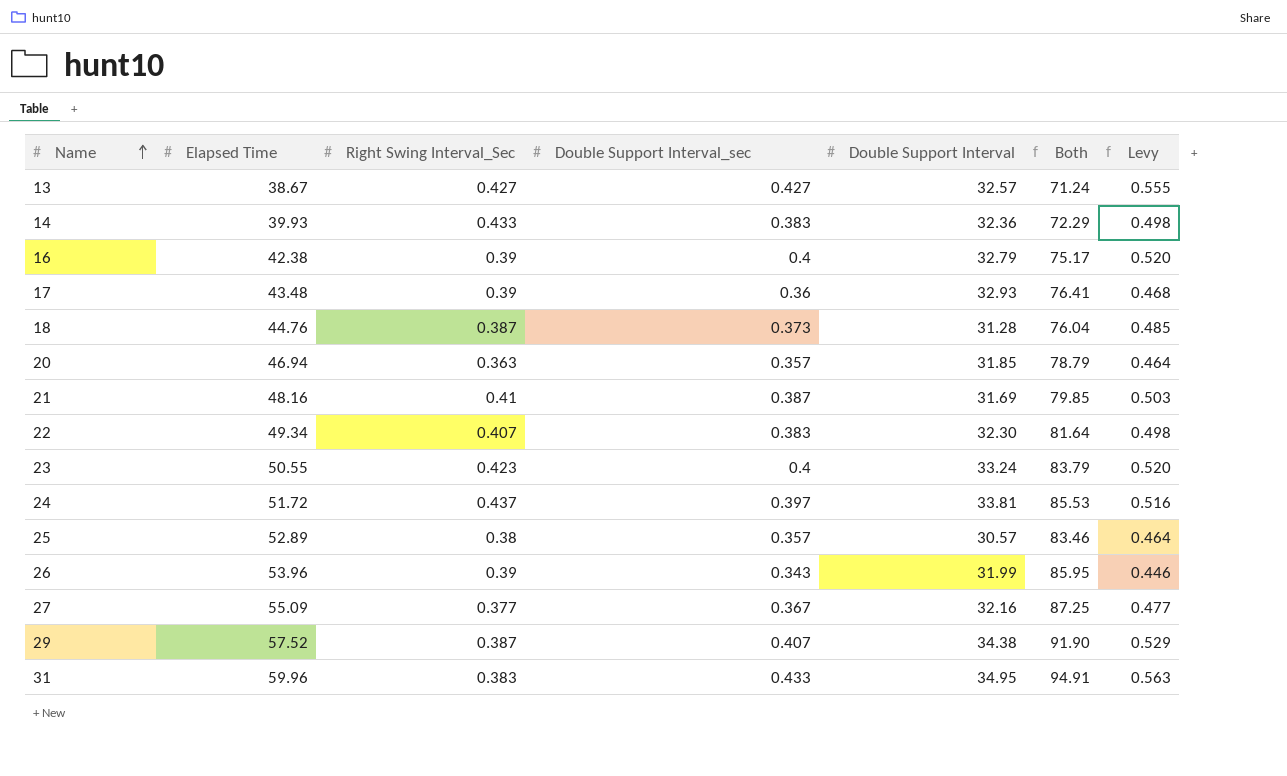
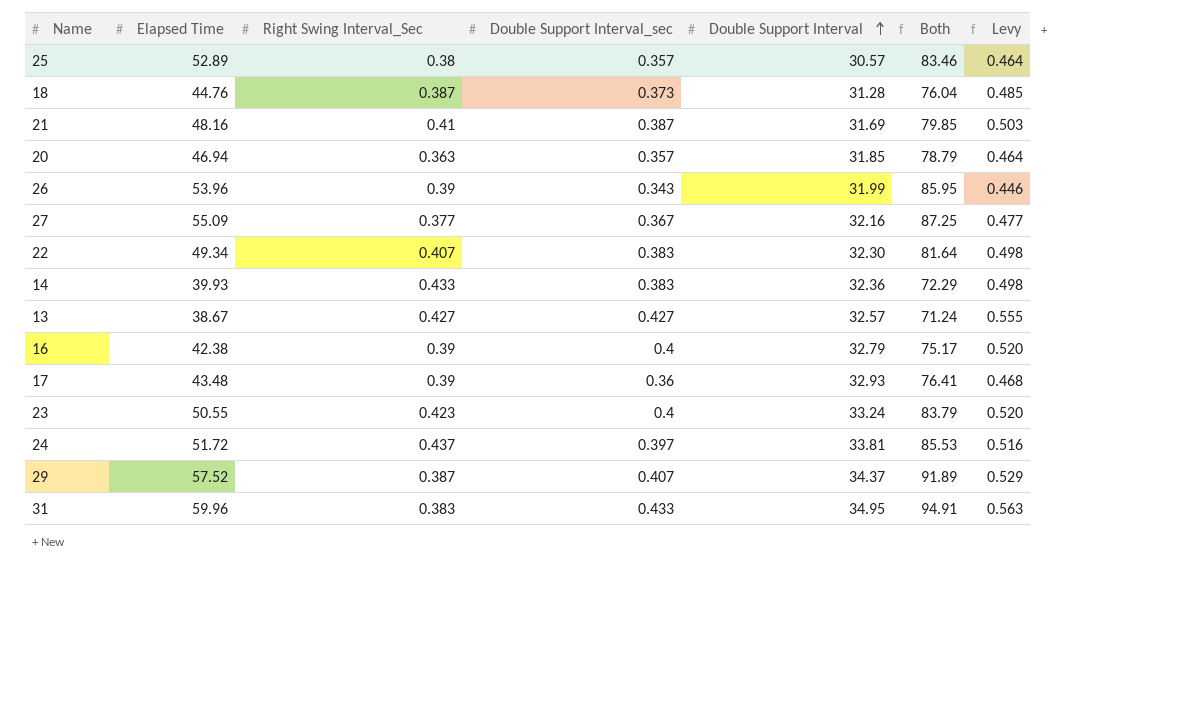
row order: Name ascending -> Double Support Interval ascending
29 | Double Support Interval: 34.38 -> 34.37
29 | Both: 91.90 -> 91.89

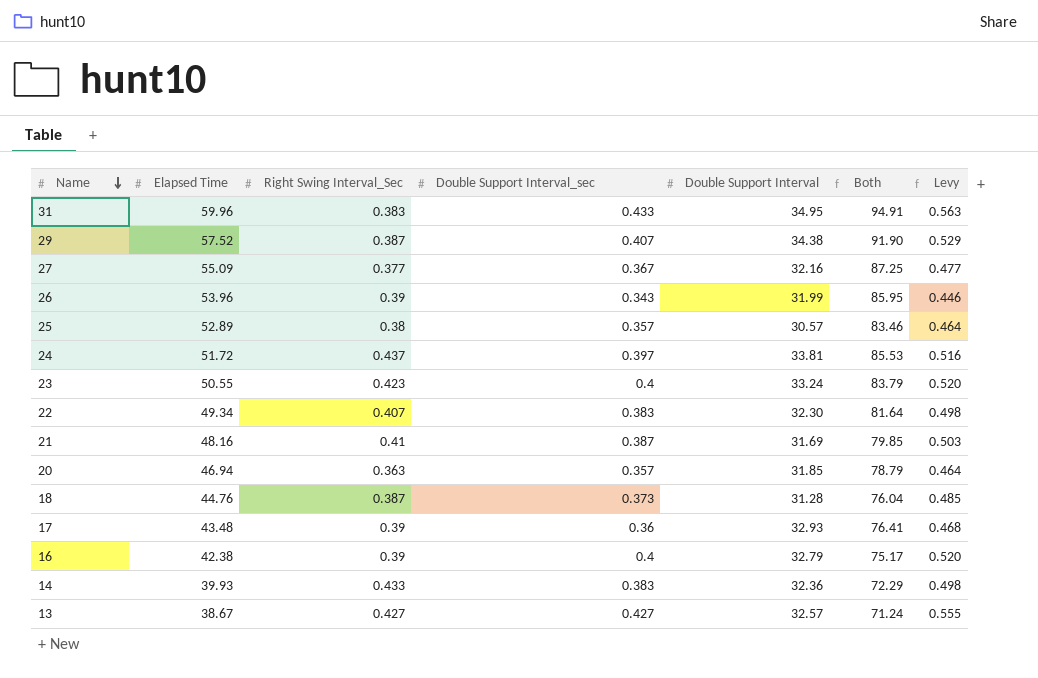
row order: Double Support Interval ascending -> Name descending
29 | Double Support Interval: 34.37 -> 34.38
29 | Both: 91.89 -> 91.90

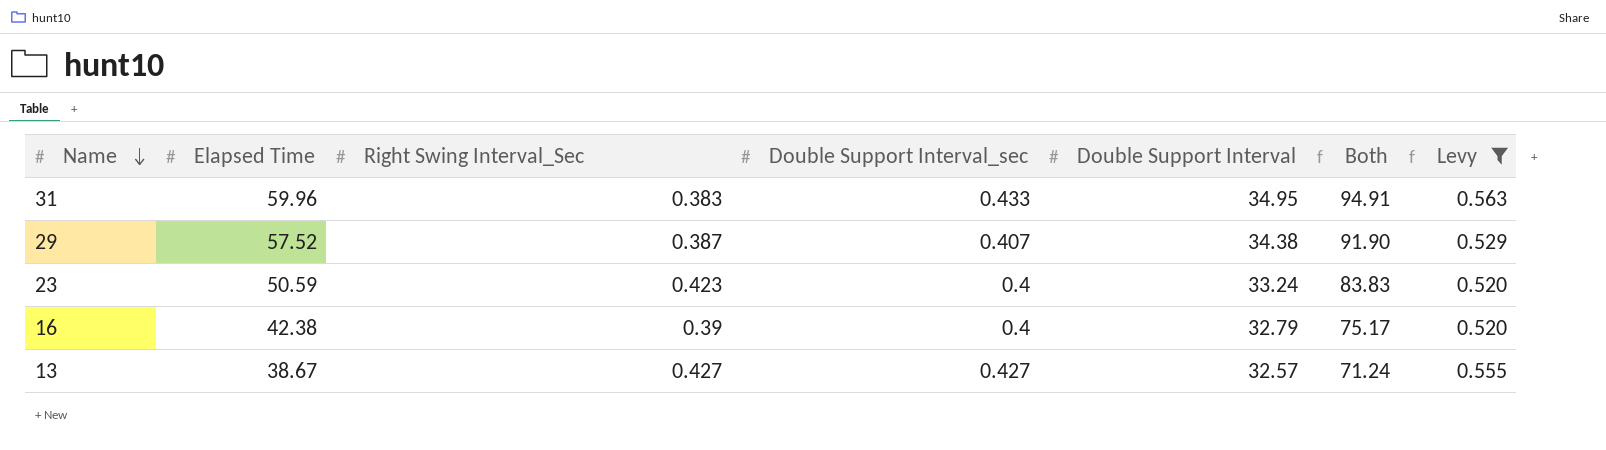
filter: none -> Levy >= 0.520
23 | Elapsed Time: 50.55 -> 50.59
23 | Both: 83.79 -> 83.83

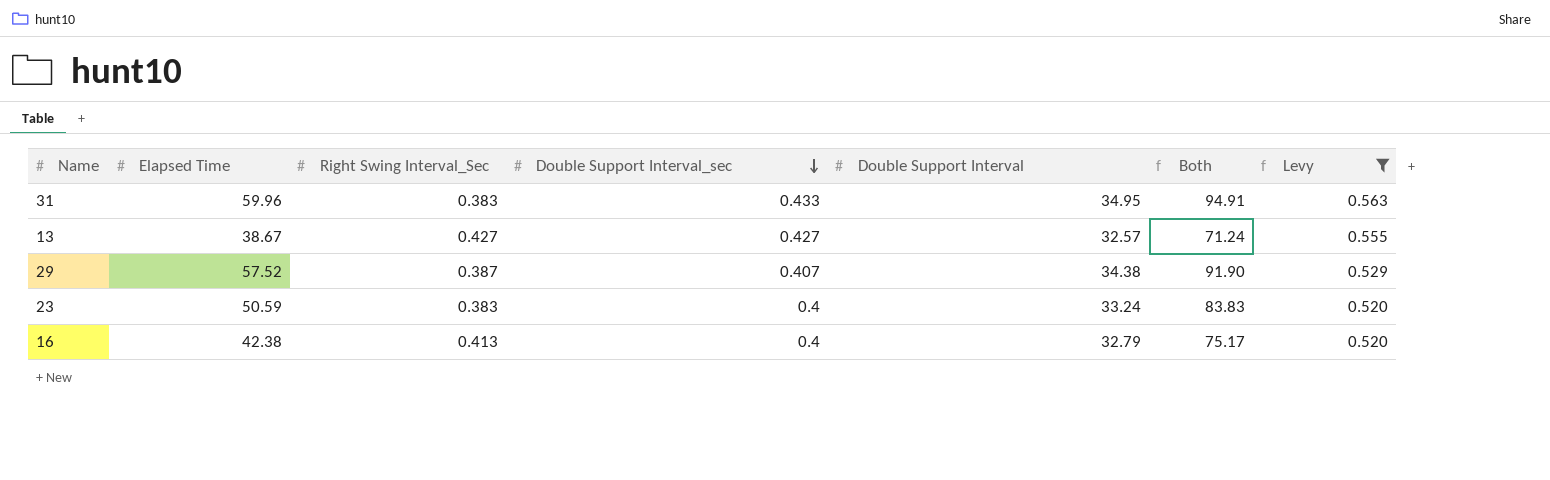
row order: Name descending -> Double Support Interval_sec descending
23 | Right Swing Interval_Sec: 0.423 -> 0.383
16 | Right Swing Interval_Sec: 0.39 -> 0.413

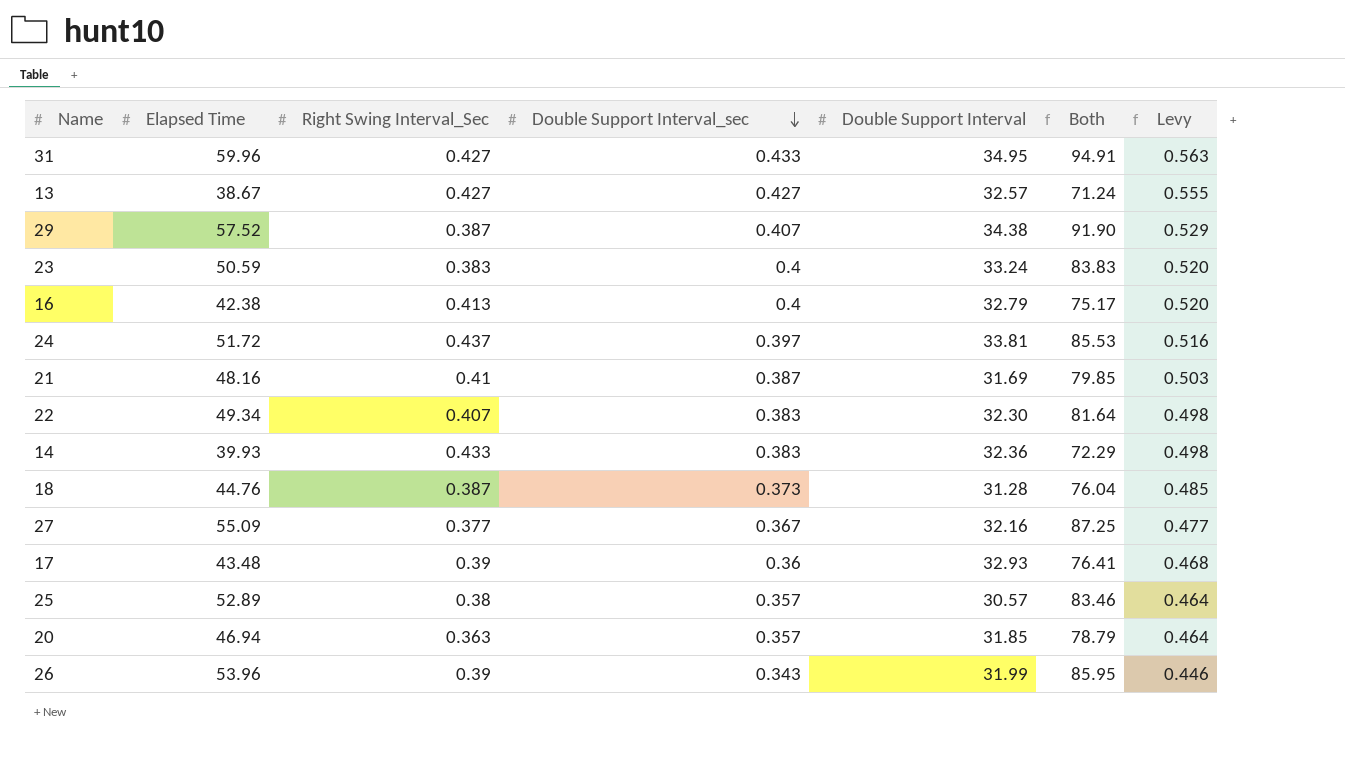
filter: Levy >= 0.520 -> none
31 | Right Swing Interval_Sec: 0.383 -> 0.427

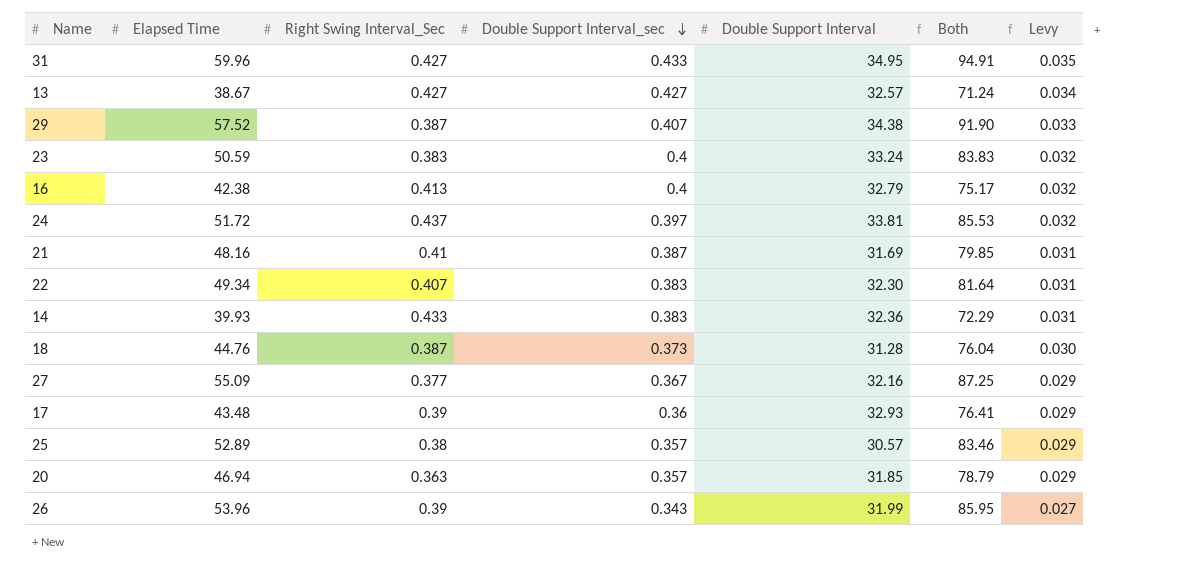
column Levy | formula: [Double Support Interval_sec] * 1.3 -> [Double Support Interval_sec] * 0.08

